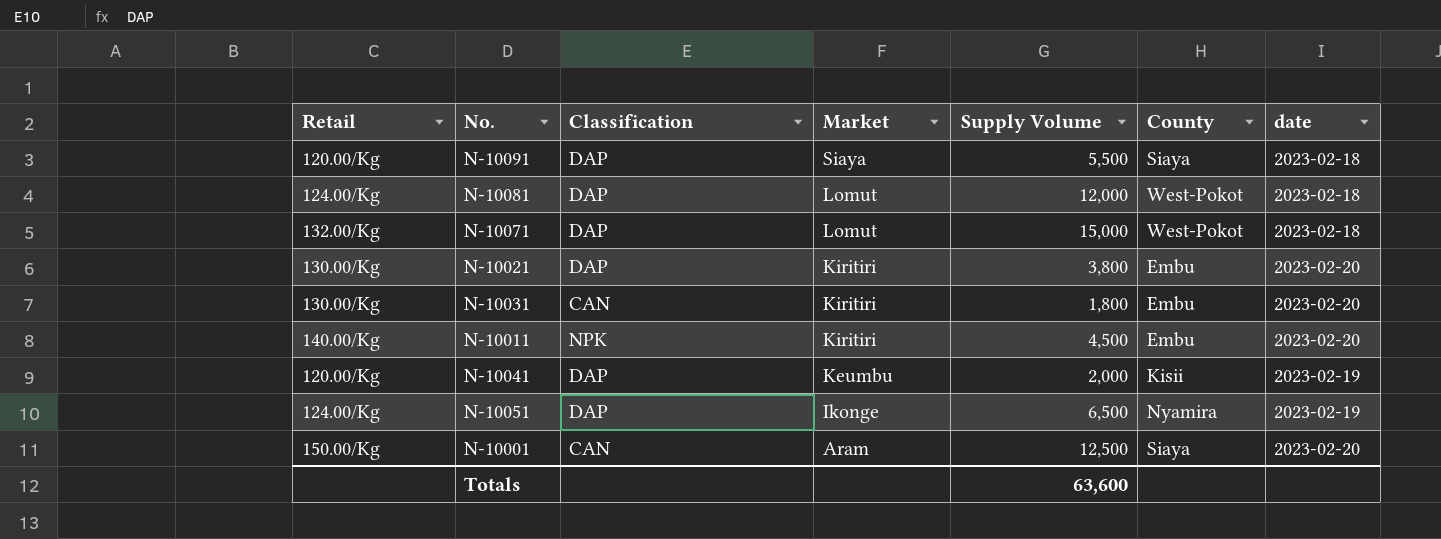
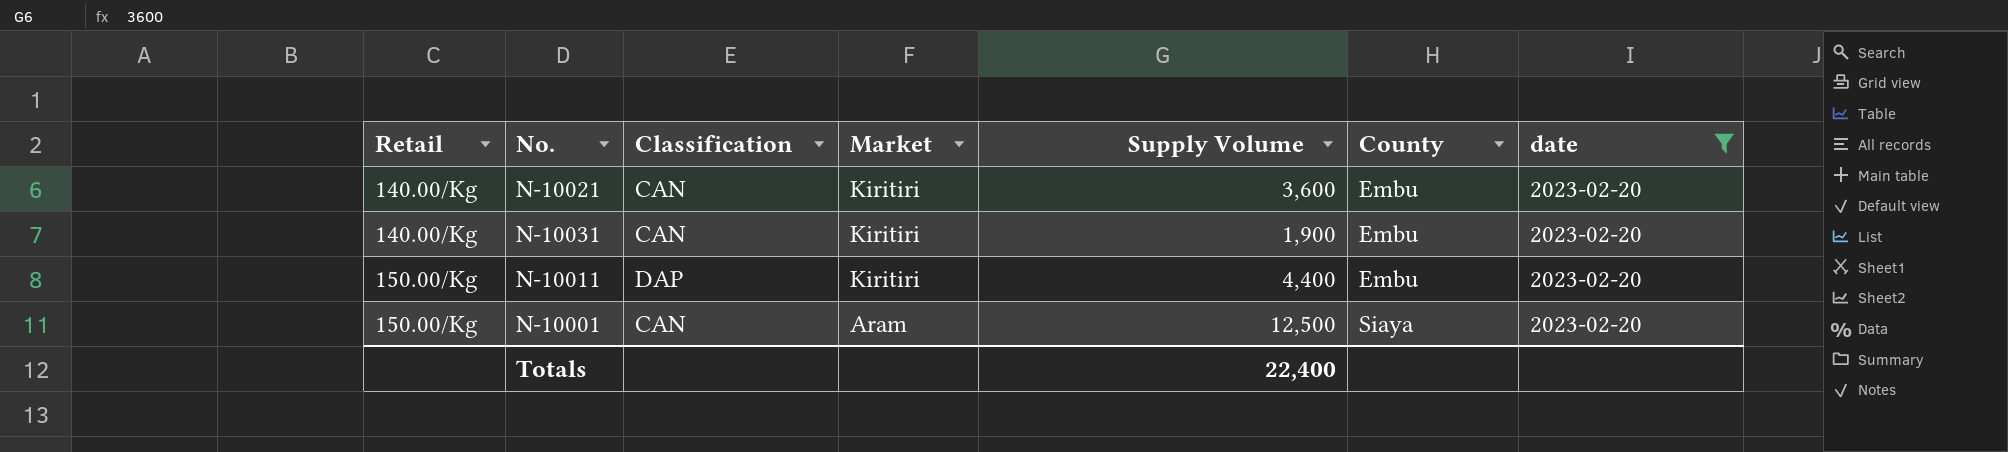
filter: none -> date = 2023-02-20
N-10021 | Retail: 130.00/Kg -> 140.00/Kg
N-10021 | Classification: DAP -> CAN
N-10021 | Supply Volume: 3,800 -> 3,600
N-10031 | Retail: 130.00/Kg -> 140.00/Kg
N-10031 | Supply Volume: 1,800 -> 1,900
N-10011 | Retail: 140.00/Kg -> 150.00/Kg
N-10011 | Classification: NPK -> DAP
N-10011 | Supply Volume: 4,500 -> 4,400
Totals | Supply Volume: 63,600 -> 22,400

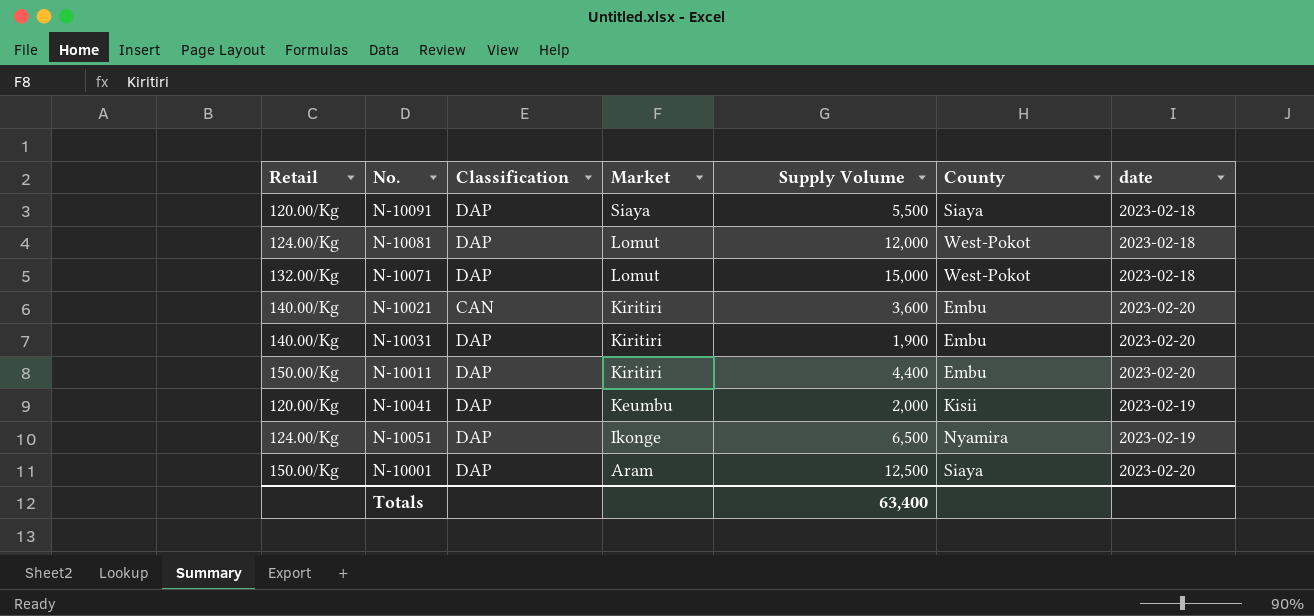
filter: date = 2023-02-20 -> none
N-10031 | Classification: CAN -> DAP
N-10001 | Classification: CAN -> DAP
Totals | Supply Volume: 22,400 -> 63,400

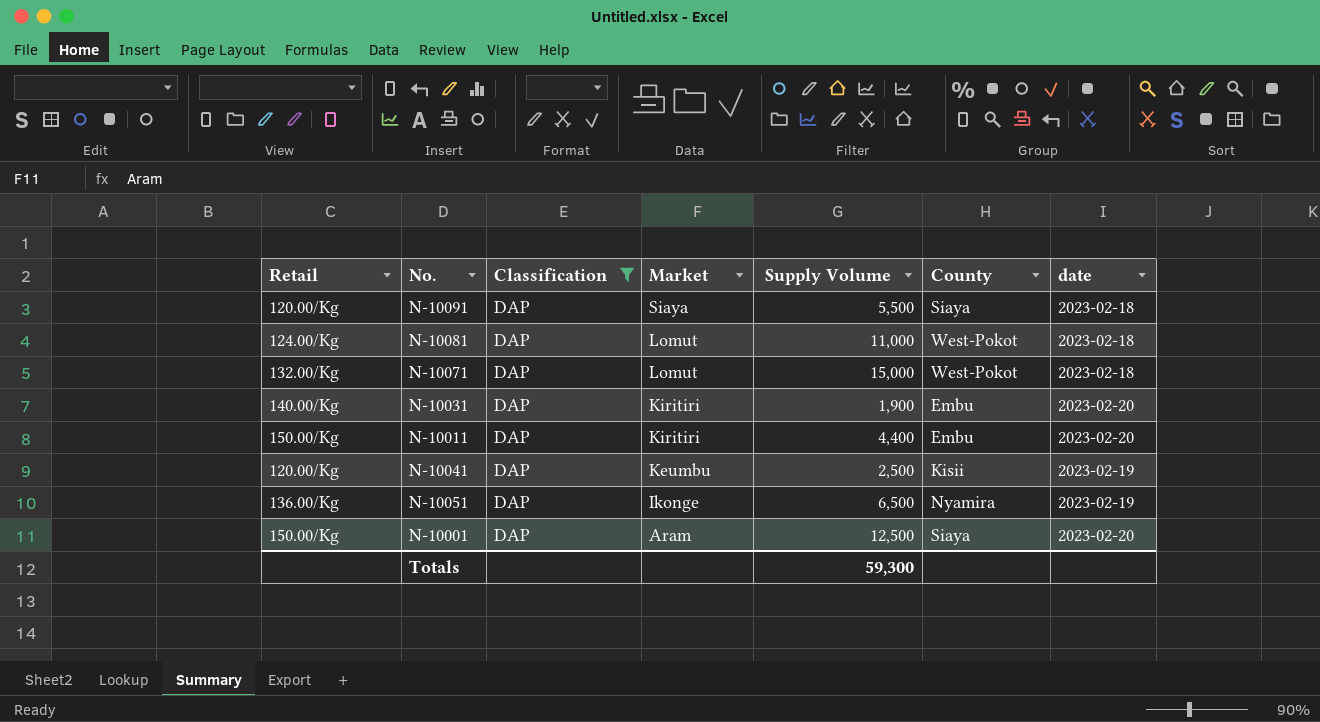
filter: none -> Classification = DAP
N-10081 | Supply Volume: 12,000 -> 11,000
N-10041 | Supply Volume: 2,000 -> 2,500
N-10051 | Retail: 124.00/Kg -> 136.00/Kg
Totals | Supply Volume: 63,400 -> 59,300

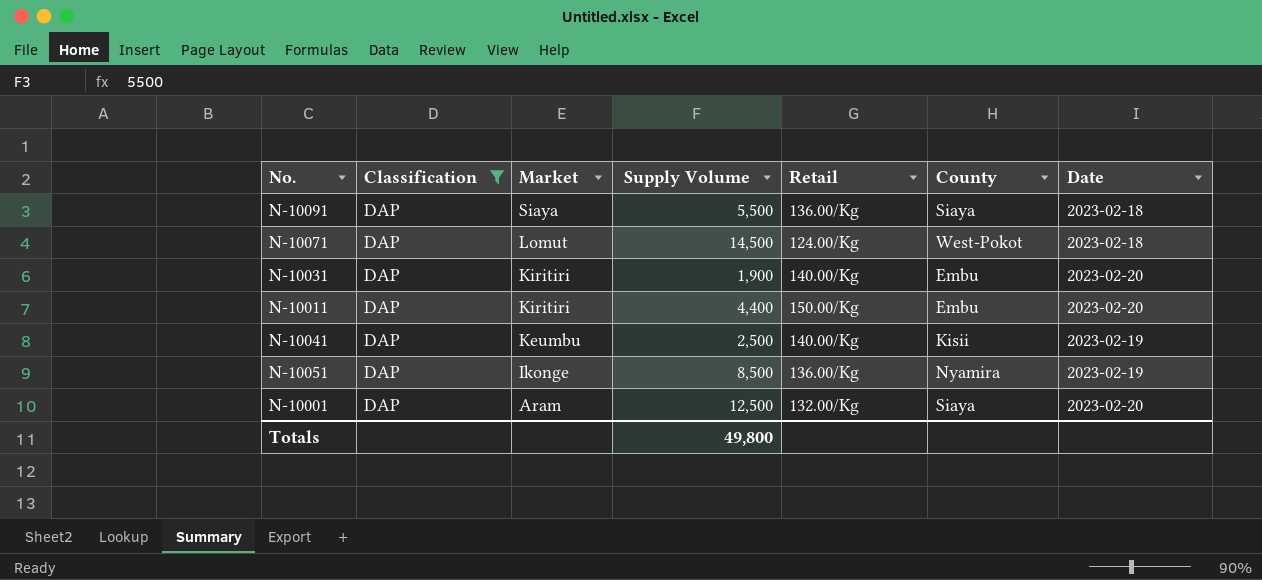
column Retail | position: 1 -> 5
column name: date -> Date
row N-10081: 124.00/Kg | DAP | Lomut | 11,000 | West-Pokot | 2023-02-18 -> none
N-10091 | Retail: 120.00/Kg -> 136.00/Kg
N-10071 | Supply Volume: 15,000 -> 14,500
N-10071 | Retail: 132.00/Kg -> 124.00/Kg
N-10041 | Retail: 120.00/Kg -> 140.00/Kg
N-10051 | Supply Volume: 6,500 -> 8,500
N-10001 | Retail: 150.00/Kg -> 132.00/Kg
Totals | Supply Volume: 59,300 -> 49,800

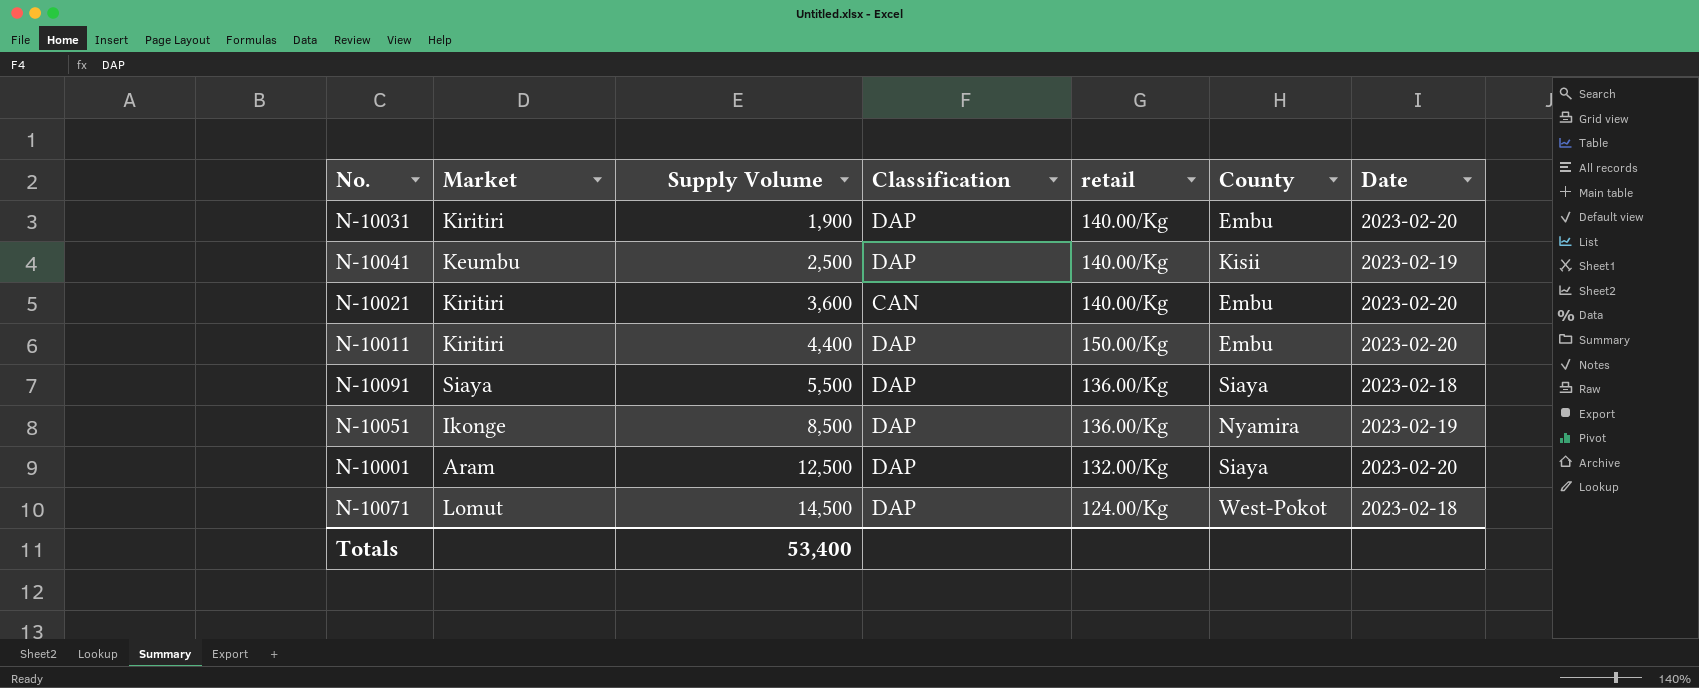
filter: Classification = DAP -> none
row order: Market descending -> Supply Volume ascending
column Classification | position: 2 -> 4
column name: Retail -> retail
Totals | Supply Volume: 49,800 -> 53,400

